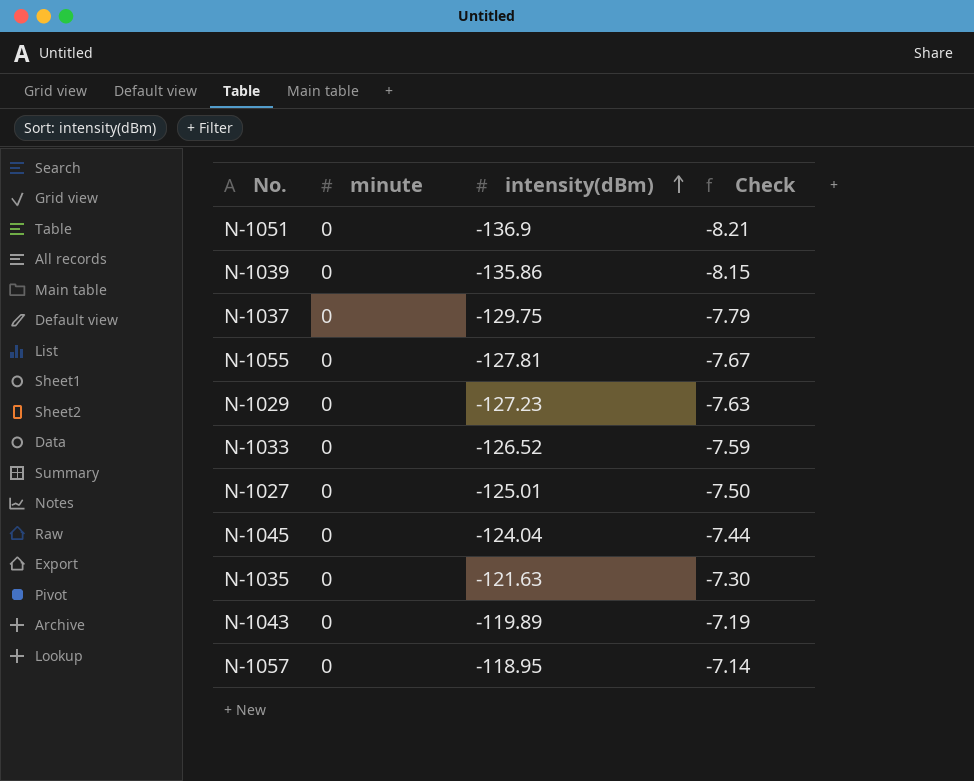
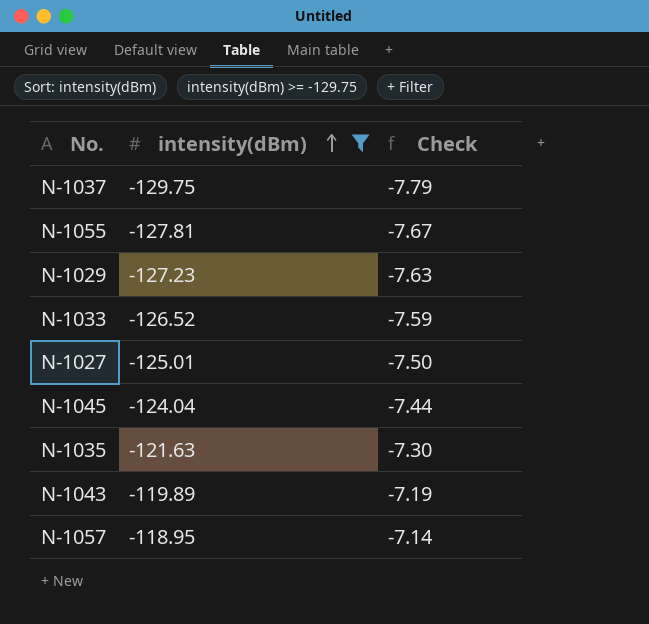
filter: none -> intensity(dBm) >= -129.75
column minute | position: 2 -> none

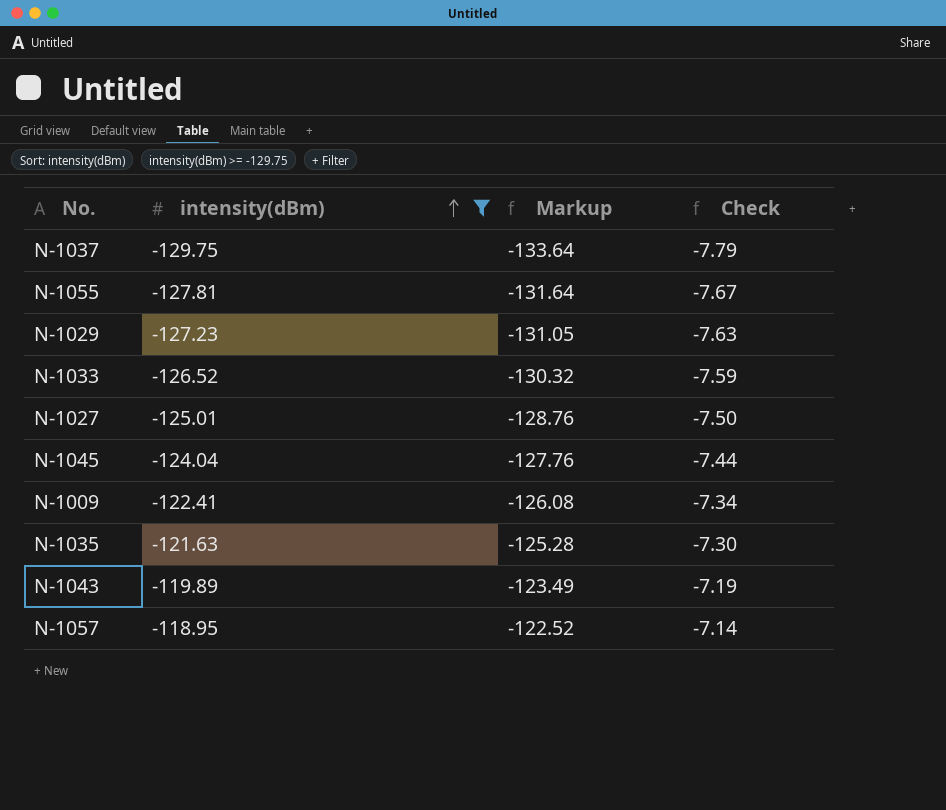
column Markup | formula: none -> [intensity(dBm)] * 1.03
row N-1009: none -> -122.41 | -126.08 | -7.34

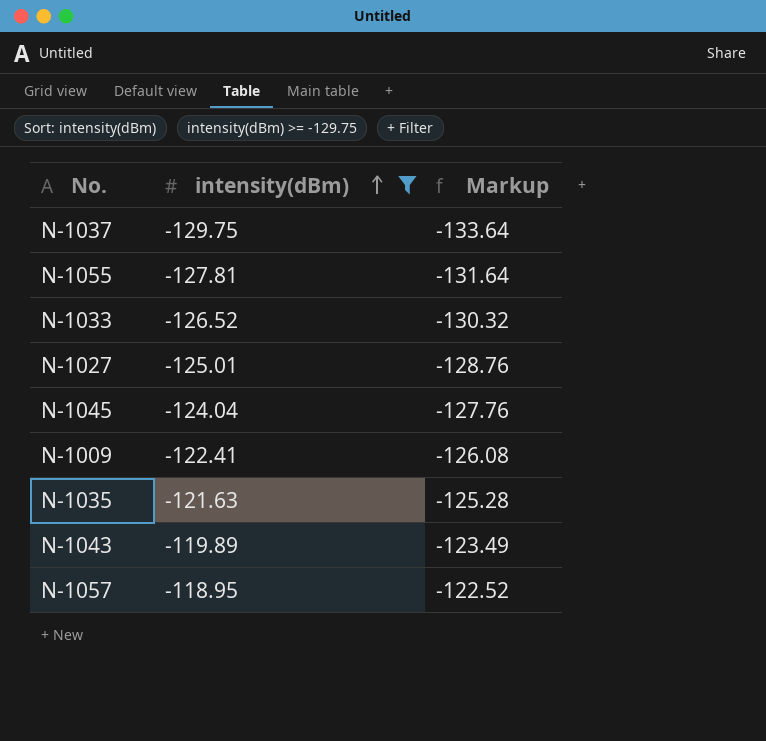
column Check | formula: [intensity(dBm)] * 0.06 -> none
row N-1029: -127.23 | -131.05 | -7.63 -> none

